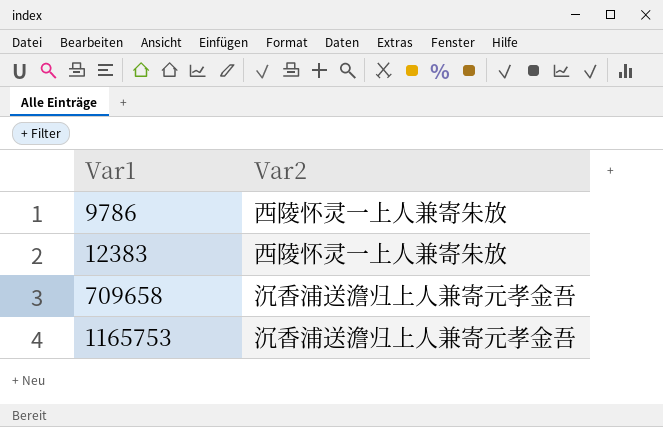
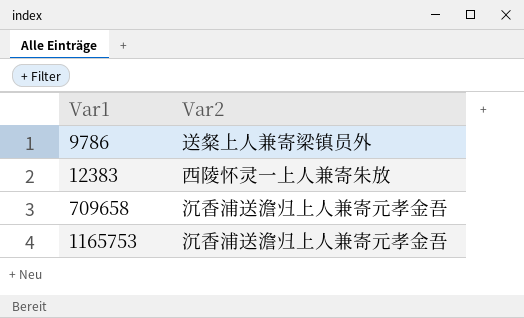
9786 | Var2: 西陵怀灵一上人兼寄朱放 -> 送粲上人兼寄梁镇员外

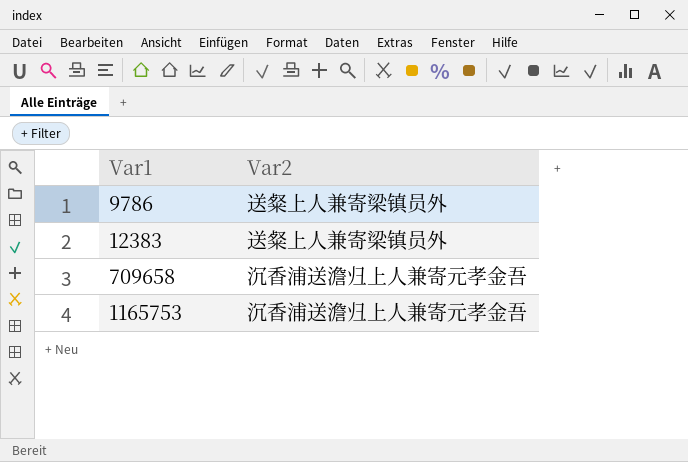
12383 | Var2: 西陵怀灵一上人兼寄朱放 -> 送粲上人兼寄梁镇员外

